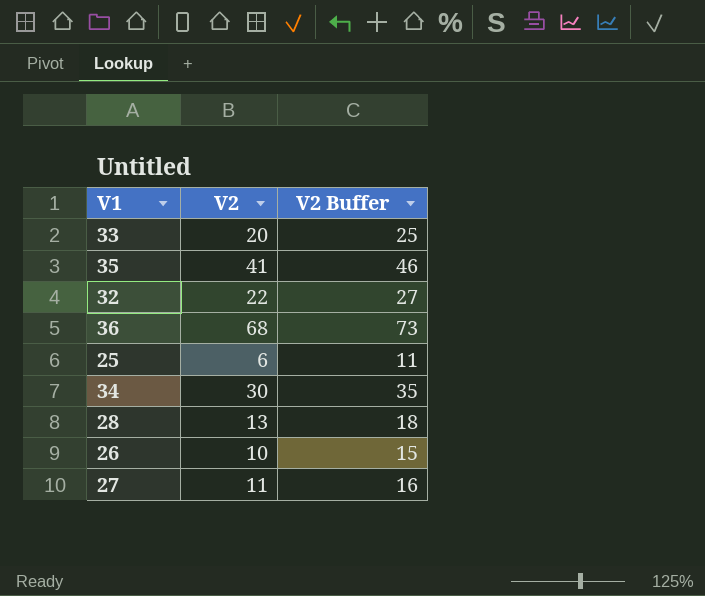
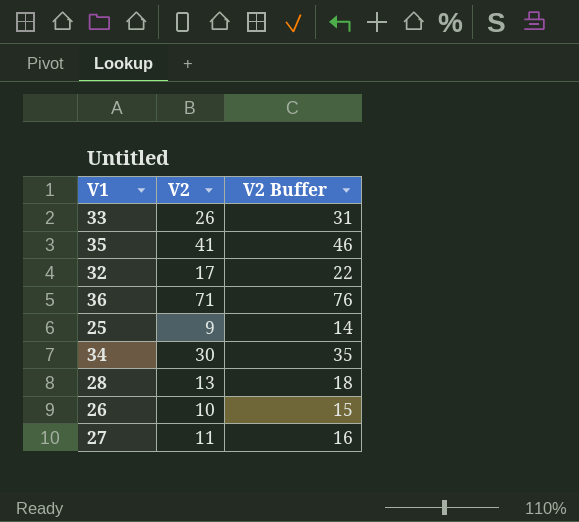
33 | V2: 20 -> 26
33 | V2 Buffer: 25 -> 31
32 | V2: 22 -> 17
32 | V2 Buffer: 27 -> 22
36 | V2: 68 -> 71
36 | V2 Buffer: 73 -> 76
25 | V2: 6 -> 9
25 | V2 Buffer: 11 -> 14

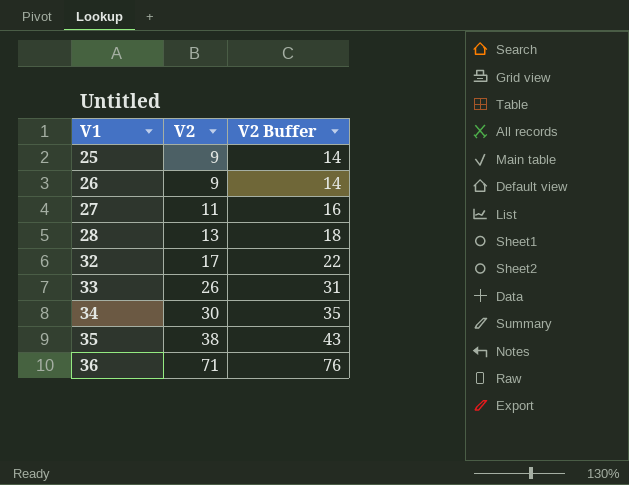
row order: none -> V1 ascending
26 | V2: 10 -> 9
26 | V2 Buffer: 15 -> 14
35 | V2: 41 -> 38
35 | V2 Buffer: 46 -> 43

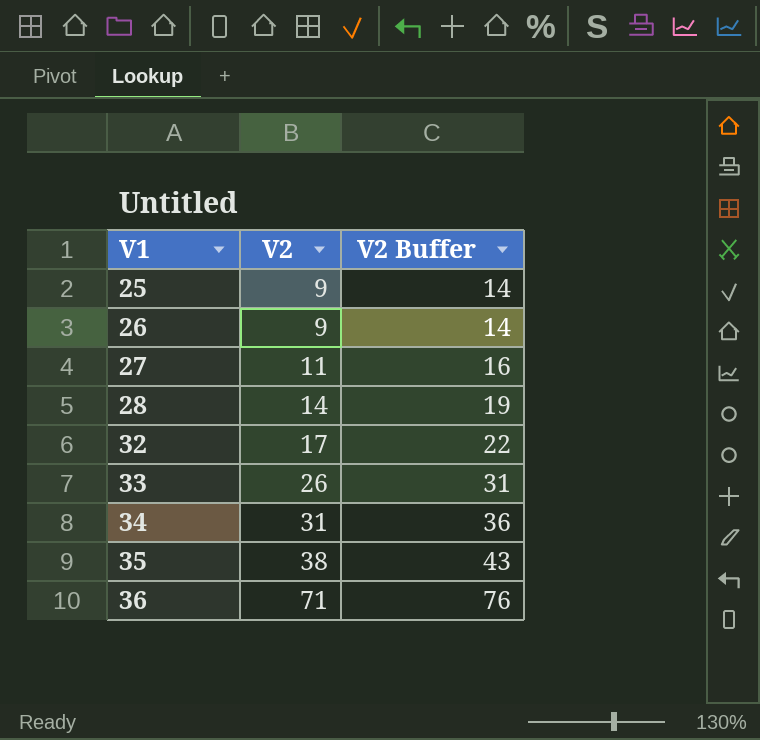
28 | V2: 13 -> 14
28 | V2 Buffer: 18 -> 19
34 | V2: 30 -> 31
34 | V2 Buffer: 35 -> 36

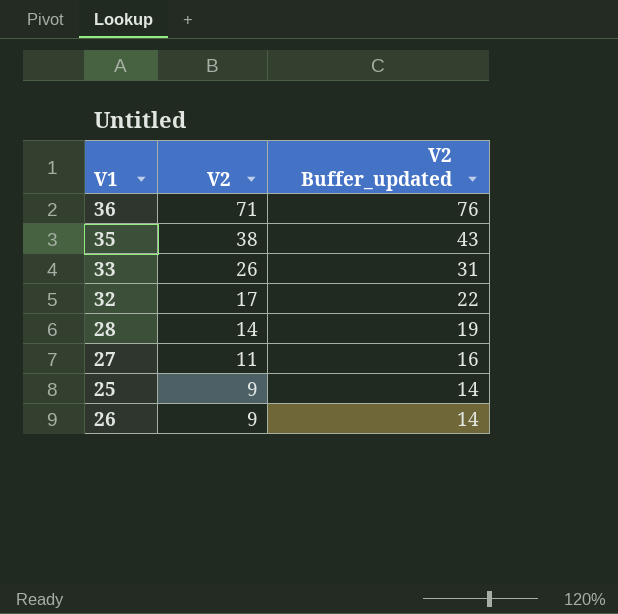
row order: V1 ascending -> V2 descending
column name: V2 Buffer -> V2 Buffer_updated
row 34: 31 | 36 -> none

